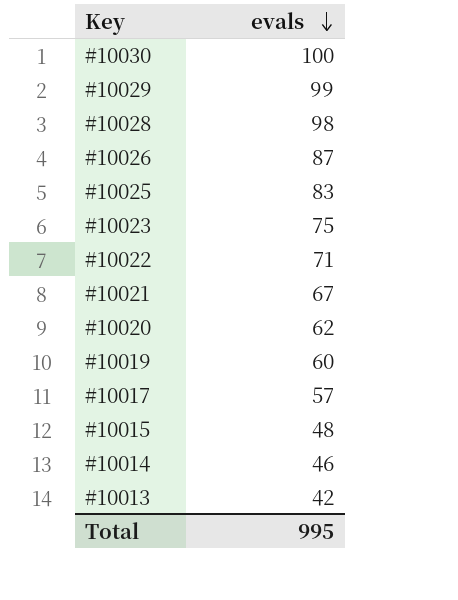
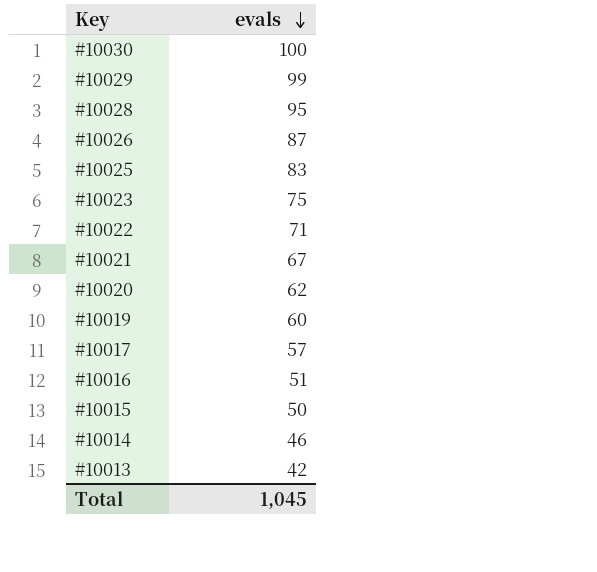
#10028 | evals: 98 -> 95
row #10016: none -> 51
#10015 | evals: 48 -> 50
Total | evals: 995 -> 1,045

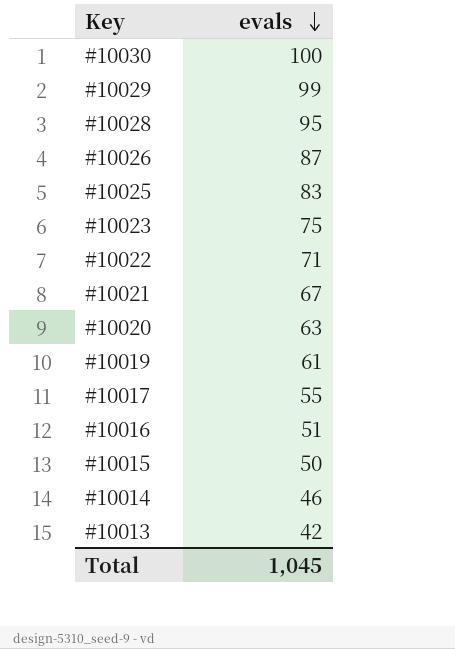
#10020 | evals: 62 -> 63
#10019 | evals: 60 -> 61
#10017 | evals: 57 -> 55

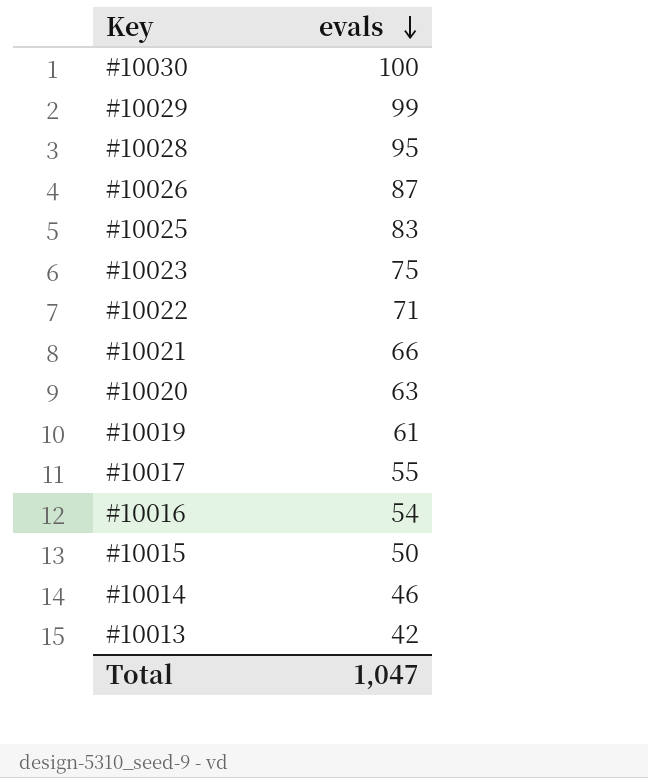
#10021 | evals: 67 -> 66
#10016 | evals: 51 -> 54
Total | evals: 1,045 -> 1,047

